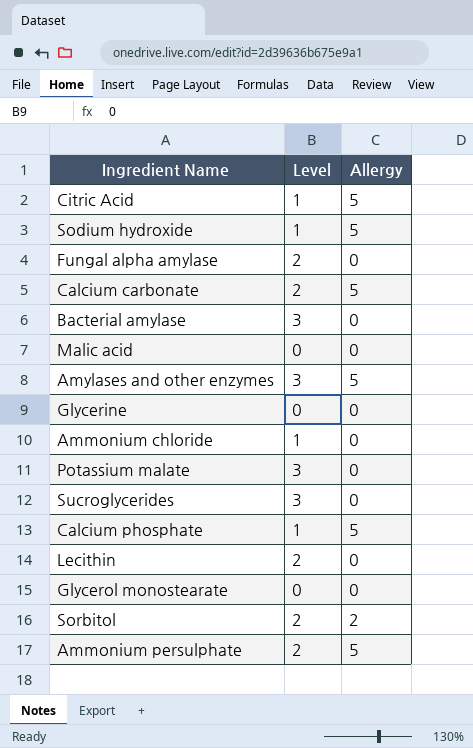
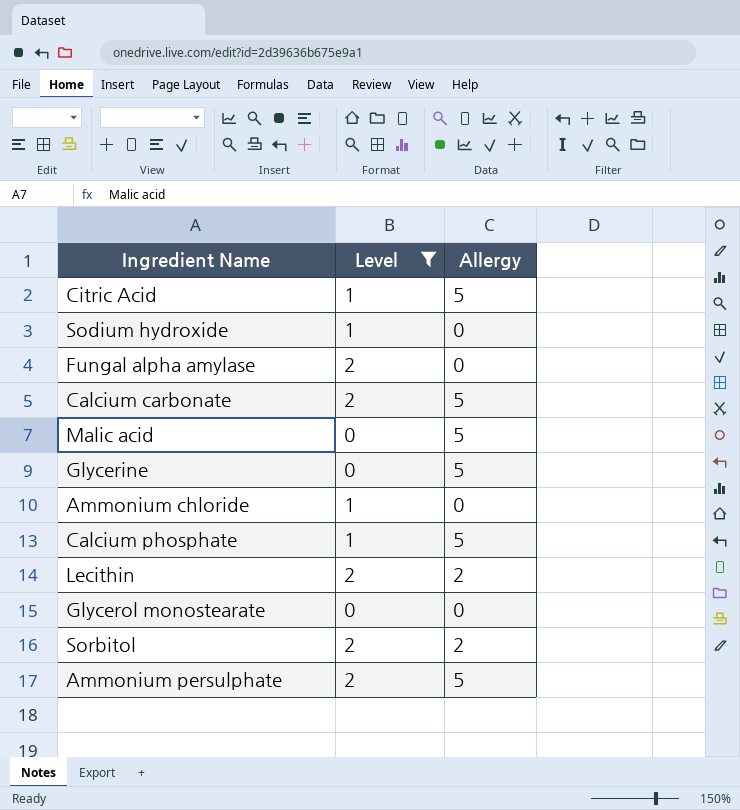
filter: none -> Level != 3
Sodium hydroxide | Allergy: 5 -> 0
Malic acid | Allergy: 0 -> 5
Glycerine | Allergy: 0 -> 5
Lecithin | Allergy: 0 -> 2

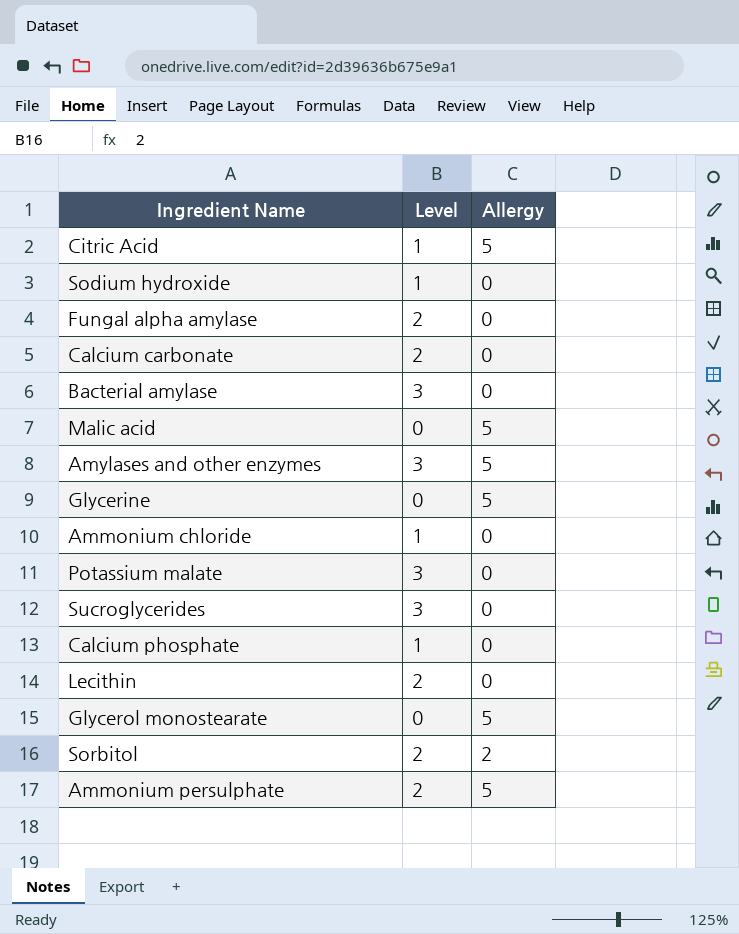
filter: Level != 3 -> none
Calcium carbonate | Allergy: 5 -> 0
Calcium phosphate | Allergy: 5 -> 0
Lecithin | Allergy: 2 -> 0
Glycerol monostearate | Allergy: 0 -> 5

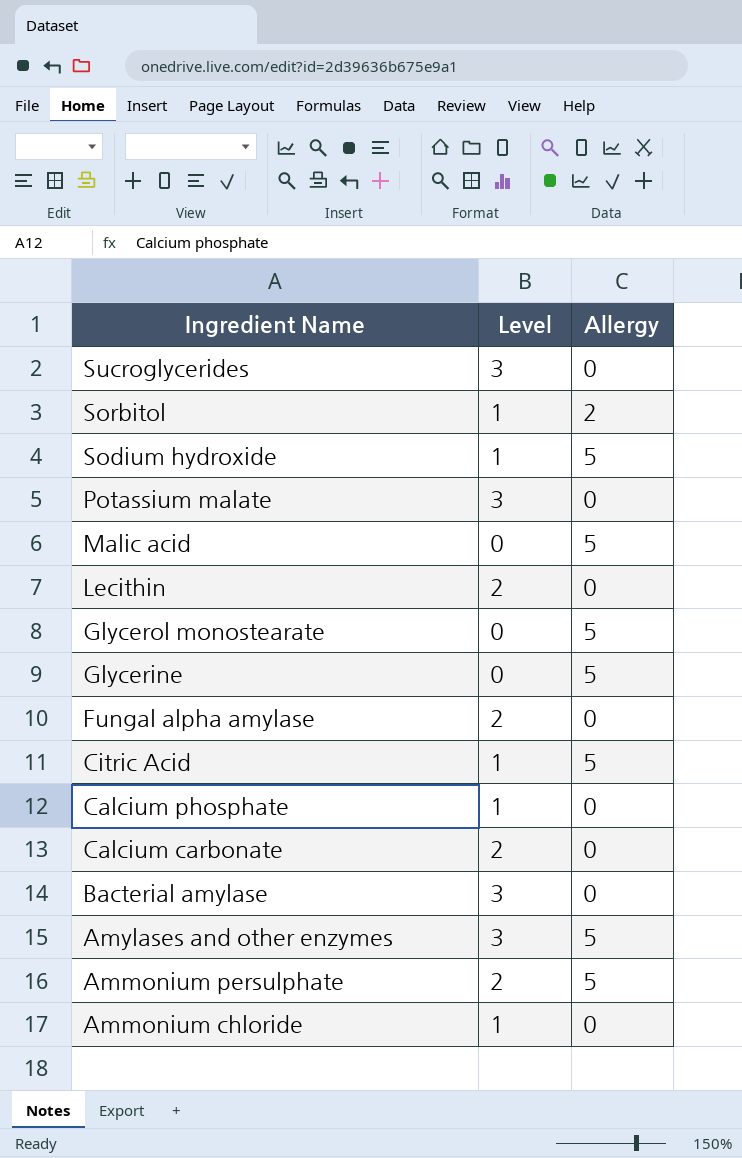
row order: none -> Ingredient Name descending
Sorbitol | Level: 2 -> 1
Sodium hydroxide | Allergy: 0 -> 5

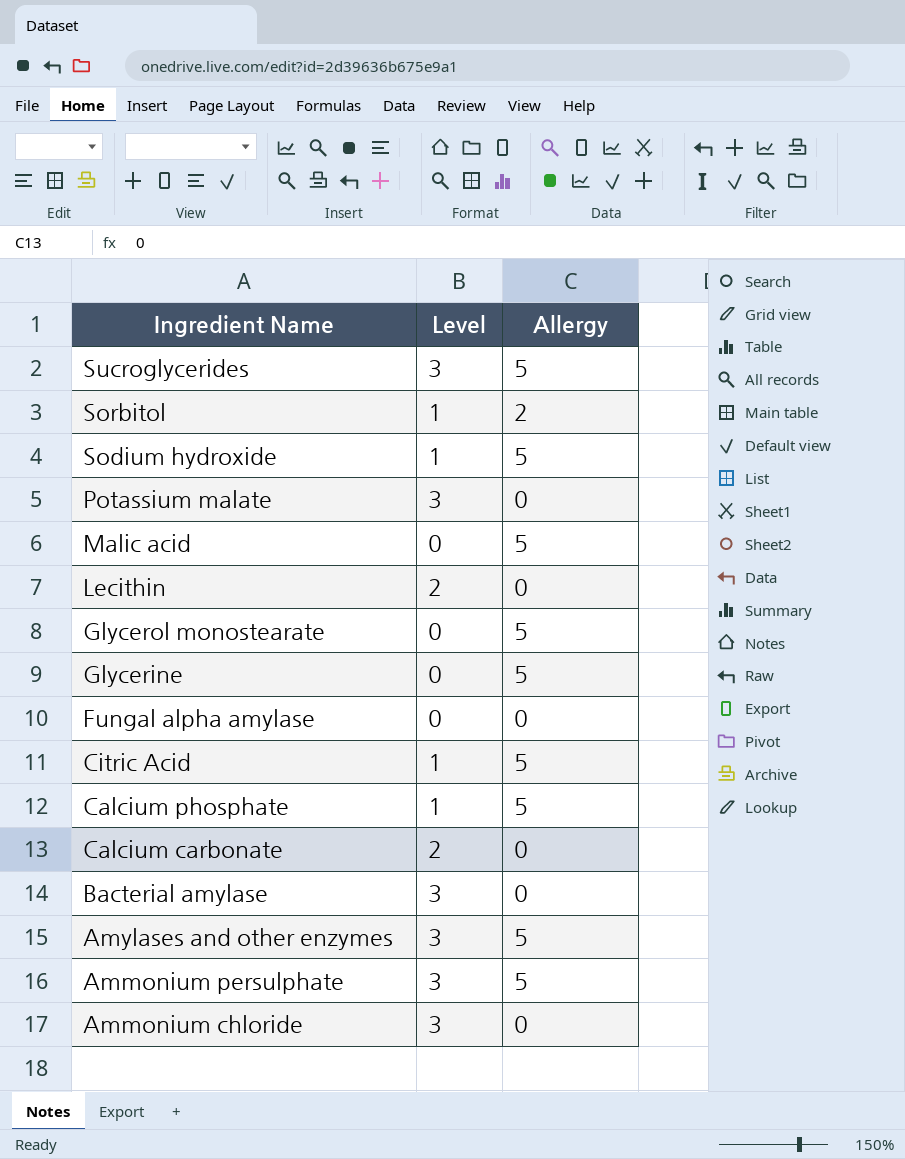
Sucroglycerides | Allergy: 0 -> 5
Fungal alpha amylase | Level: 2 -> 0
Calcium phosphate | Allergy: 0 -> 5
Ammonium persulphate | Level: 2 -> 3
Ammonium chloride | Level: 1 -> 3

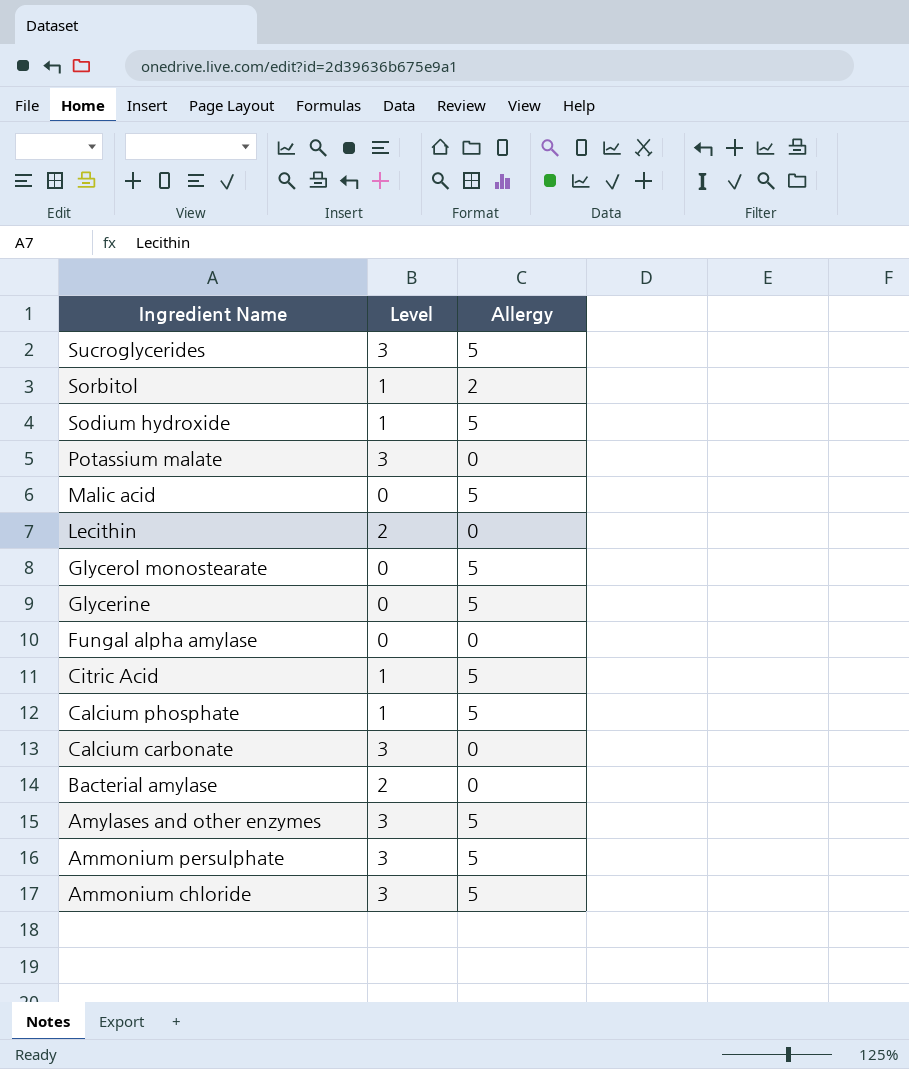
Calcium carbonate | Level: 2 -> 3
Bacterial amylase | Level: 3 -> 2
Ammonium chloride | Allergy: 0 -> 5

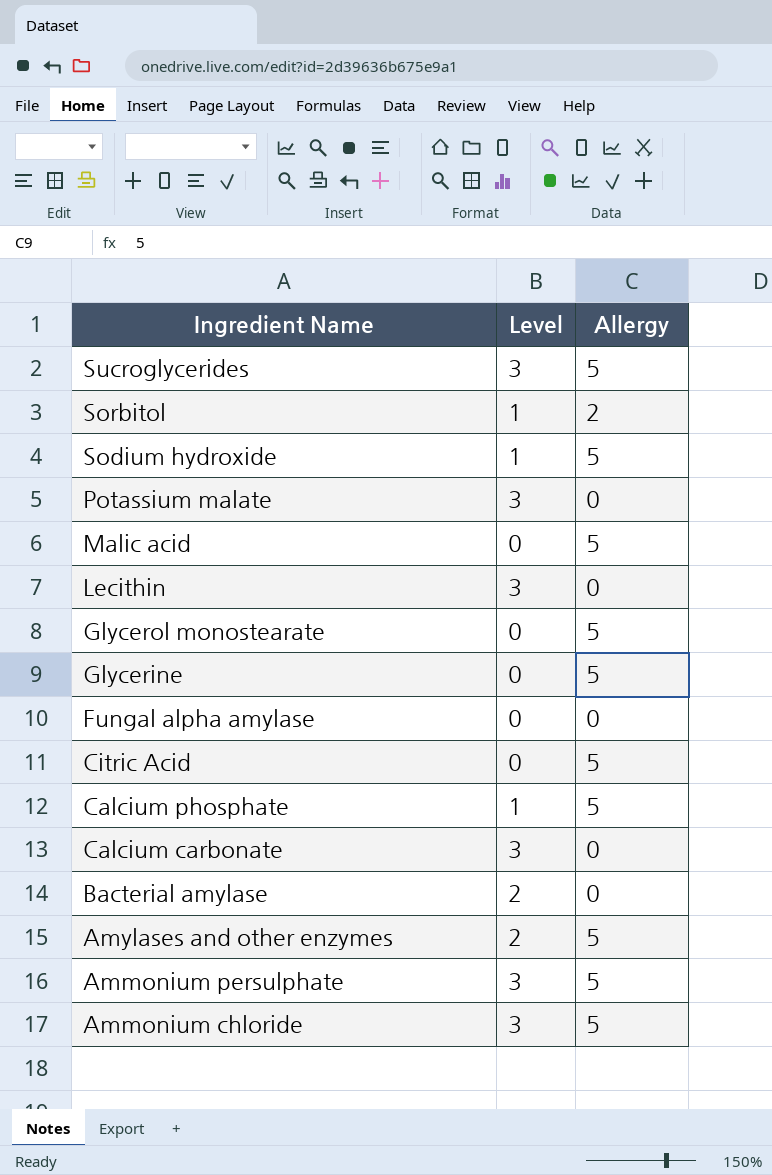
Lecithin | Level: 2 -> 3
Citric Acid | Level: 1 -> 0
Amylases and other enzymes | Level: 3 -> 2

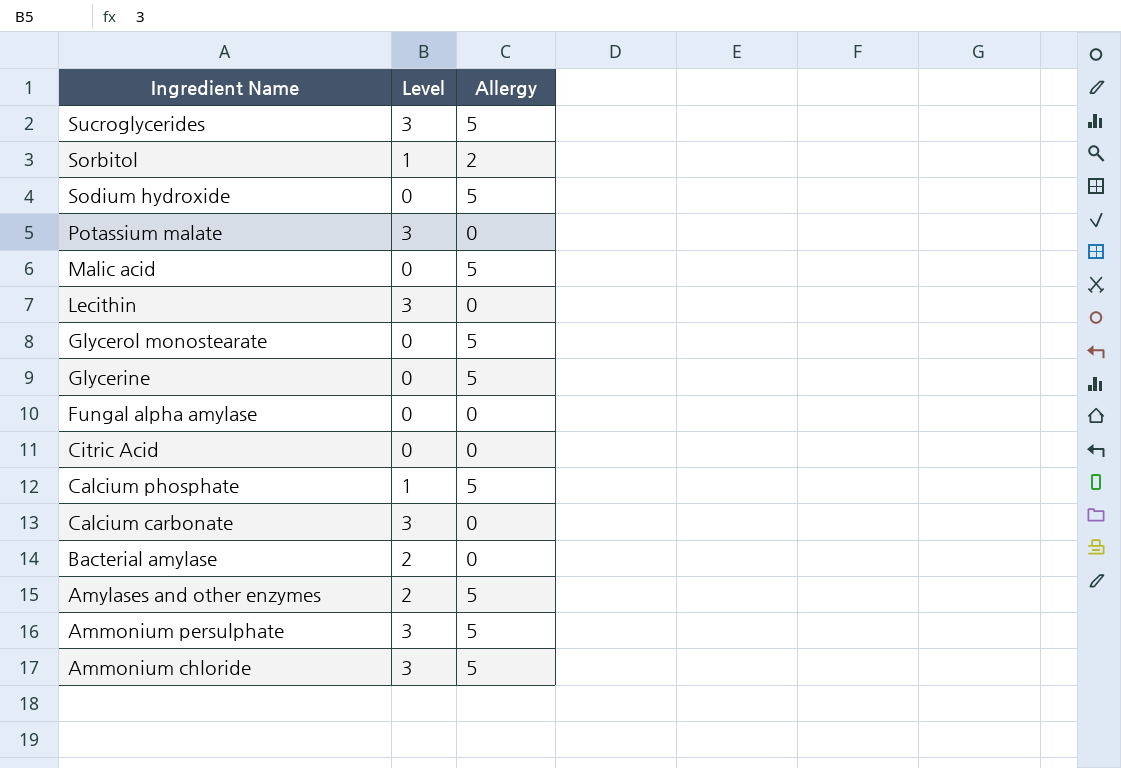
Sodium hydroxide | Level: 1 -> 0
Citric Acid | Allergy: 5 -> 0

